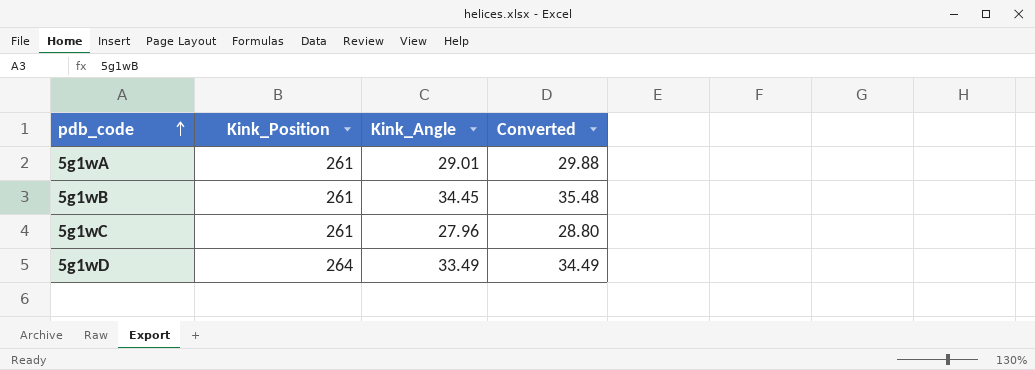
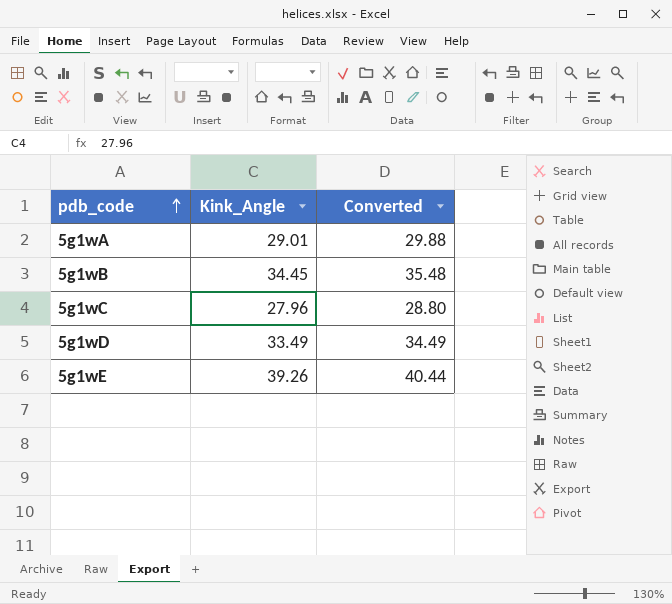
column Kink_Position | position: 2 -> none
row 5g1wE: none -> 39.26 | 40.44

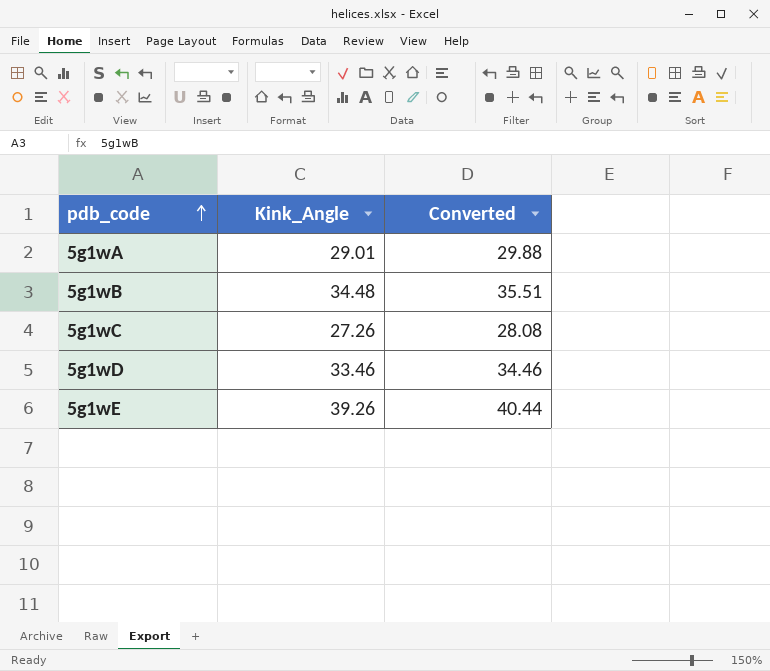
5g1wB | Kink_Angle: 34.45 -> 34.48
5g1wB | Converted: 35.48 -> 35.51
5g1wC | Kink_Angle: 27.96 -> 27.26
5g1wC | Converted: 28.80 -> 28.08
5g1wD | Kink_Angle: 33.49 -> 33.46
5g1wD | Converted: 34.49 -> 34.46

